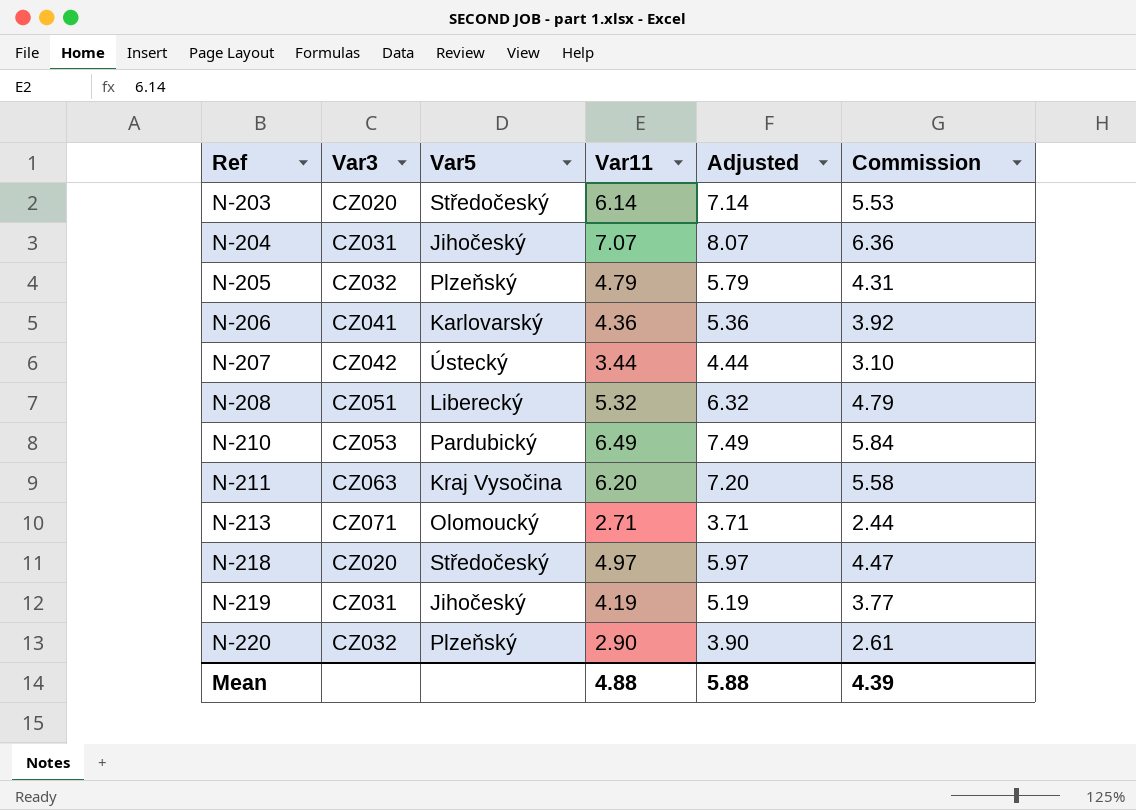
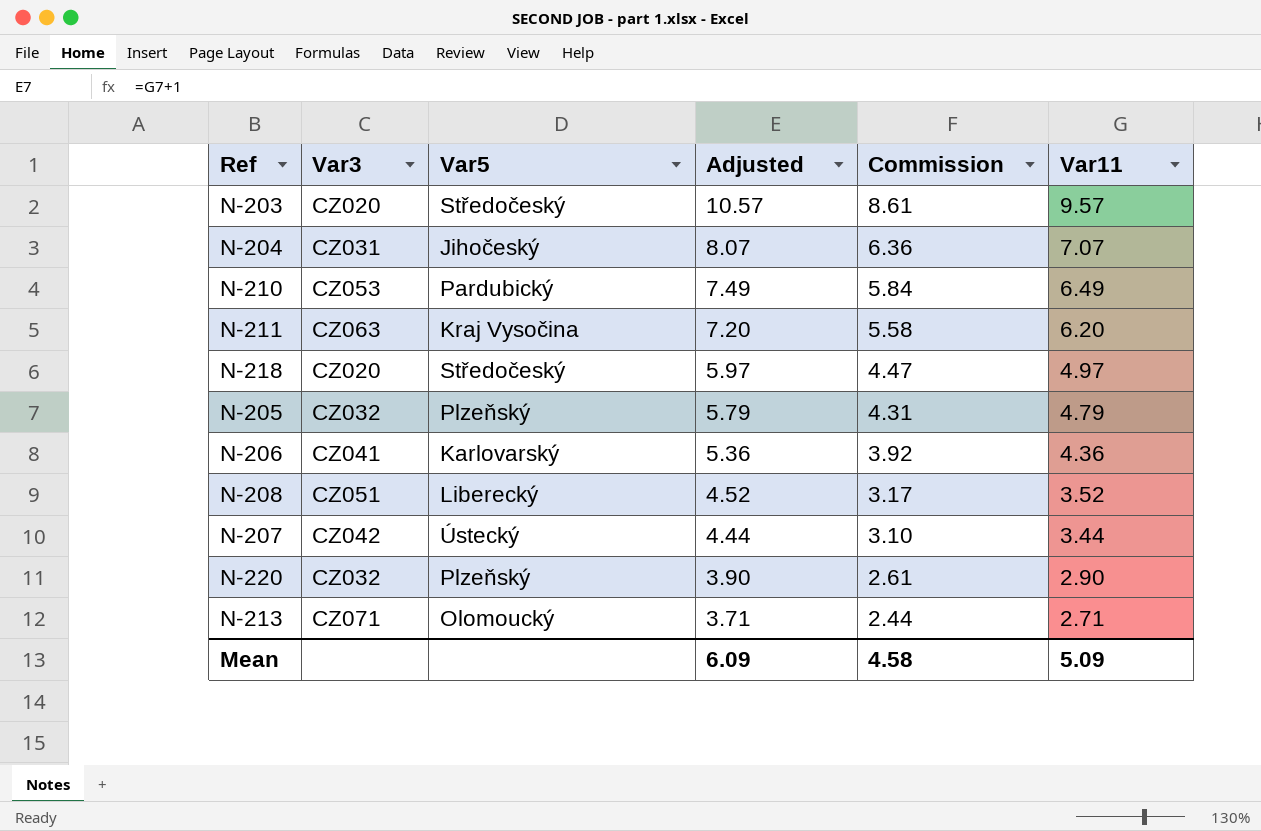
row order: Ref ascending -> Adjusted descending
column Var11 | position: 4 -> 6
row N-219: CZ031 | Jihočeský | 4.19 | 5.19 | 3.77 -> none
N-203 | Adjusted: 7.14 -> 10.57
N-203 | Commission: 5.53 -> 8.61
N-203 | Var11: 6.14 -> 9.57
N-208 | Adjusted: 6.32 -> 4.52
N-208 | Commission: 4.79 -> 3.17
N-208 | Var11: 5.32 -> 3.52
Mean | Adjusted: 5.88 -> 6.09
Mean | Commission: 4.39 -> 4.58
Mean | Var11: 4.88 -> 5.09

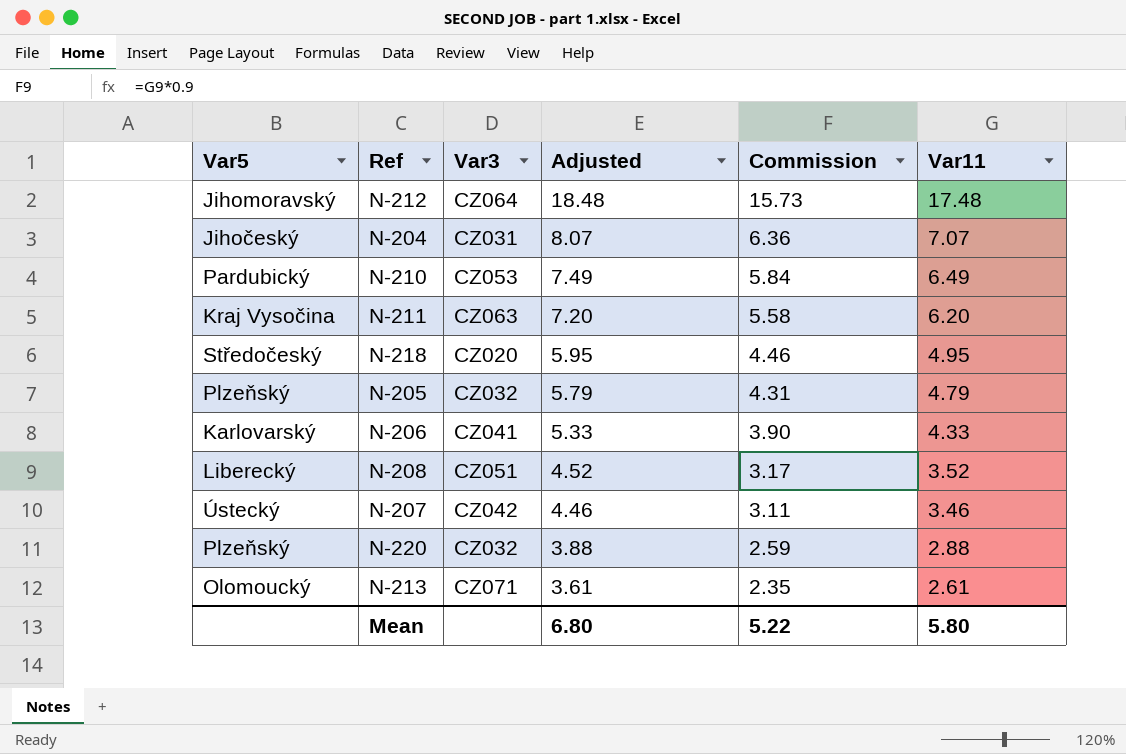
column Var5 | position: 3 -> 1
row N-203: CZ020 | Středočeský | 10.57 | 8.61 | 9.57 -> none
row N-212: none -> Jihomoravský | CZ064 | 18.48 | 15.73 | 17.48
N-218 | Adjusted: 5.97 -> 5.95
N-218 | Commission: 4.47 -> 4.46
N-218 | Var11: 4.97 -> 4.95
N-206 | Adjusted: 5.36 -> 5.33
N-206 | Commission: 3.92 -> 3.90
N-206 | Var11: 4.36 -> 4.33
N-207 | Adjusted: 4.44 -> 4.46
N-207 | Commission: 3.10 -> 3.11
N-207 | Var11: 3.44 -> 3.46
N-220 | Adjusted: 3.90 -> 3.88
N-220 | Commission: 2.61 -> 2.59
N-220 | Var11: 2.90 -> 2.88
N-213 | Adjusted: 3.71 -> 3.61
N-213 | Commission: 2.44 -> 2.35
N-213 | Var11: 2.71 -> 2.61
Mean | Adjusted: 6.09 -> 6.80
Mean | Commission: 4.58 -> 5.22
Mean | Var11: 5.09 -> 5.80

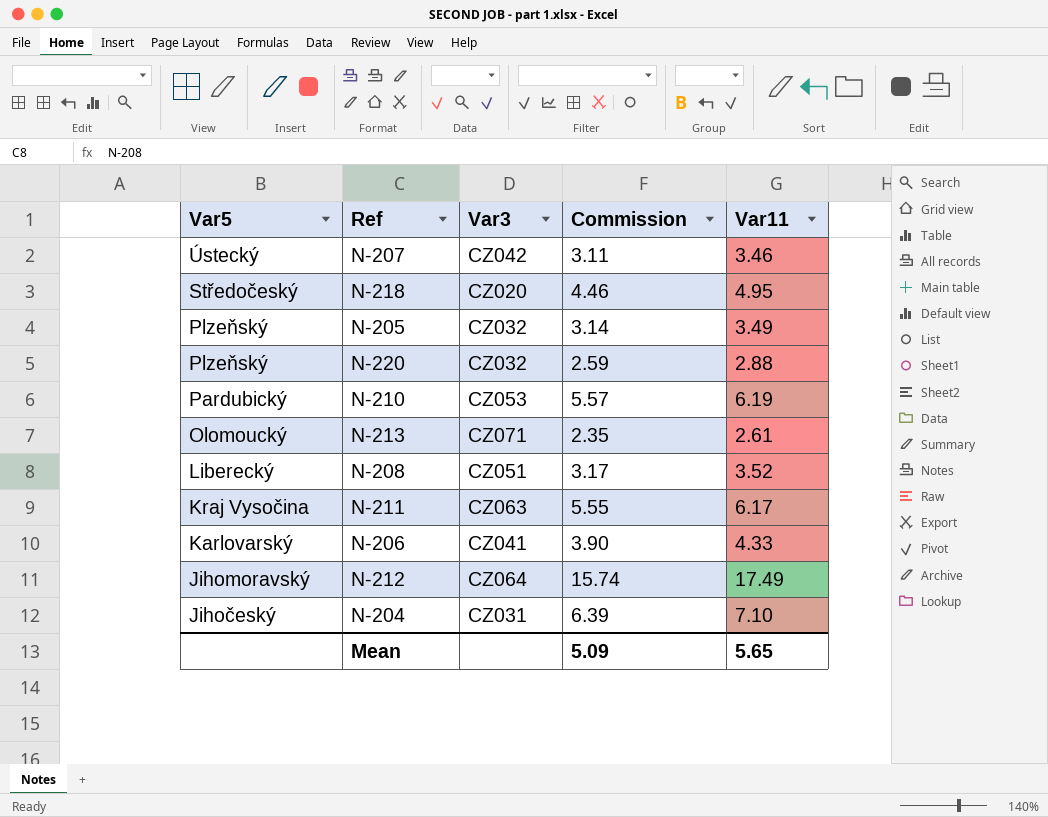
row order: Adjusted descending -> Var5 descending
column Adjusted | formula: [Var11] + 1 -> none
N-205 | Commission: 4.31 -> 3.14
N-205 | Var11: 4.79 -> 3.49
N-210 | Commission: 5.84 -> 5.57
N-210 | Var11: 6.49 -> 6.19
N-211 | Commission: 5.58 -> 5.55
N-211 | Var11: 6.20 -> 6.17
N-212 | Commission: 15.73 -> 15.74
N-212 | Var11: 17.48 -> 17.49
N-204 | Commission: 6.36 -> 6.39
N-204 | Var11: 7.07 -> 7.10
Mean | Commission: 5.22 -> 5.09
Mean | Var11: 5.80 -> 5.65

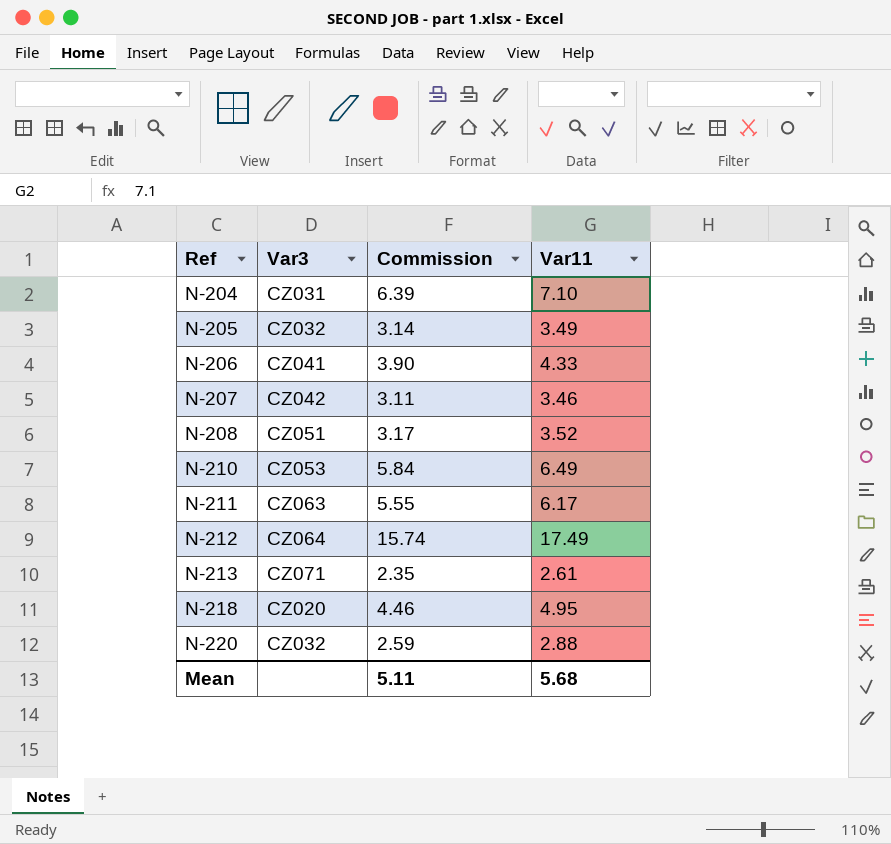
row order: Var5 descending -> Ref ascending
column Var5 | position: 1 -> none
N-210 | Commission: 5.57 -> 5.84
N-210 | Var11: 6.19 -> 6.49
Mean | Commission: 5.09 -> 5.11
Mean | Var11: 5.65 -> 5.68

